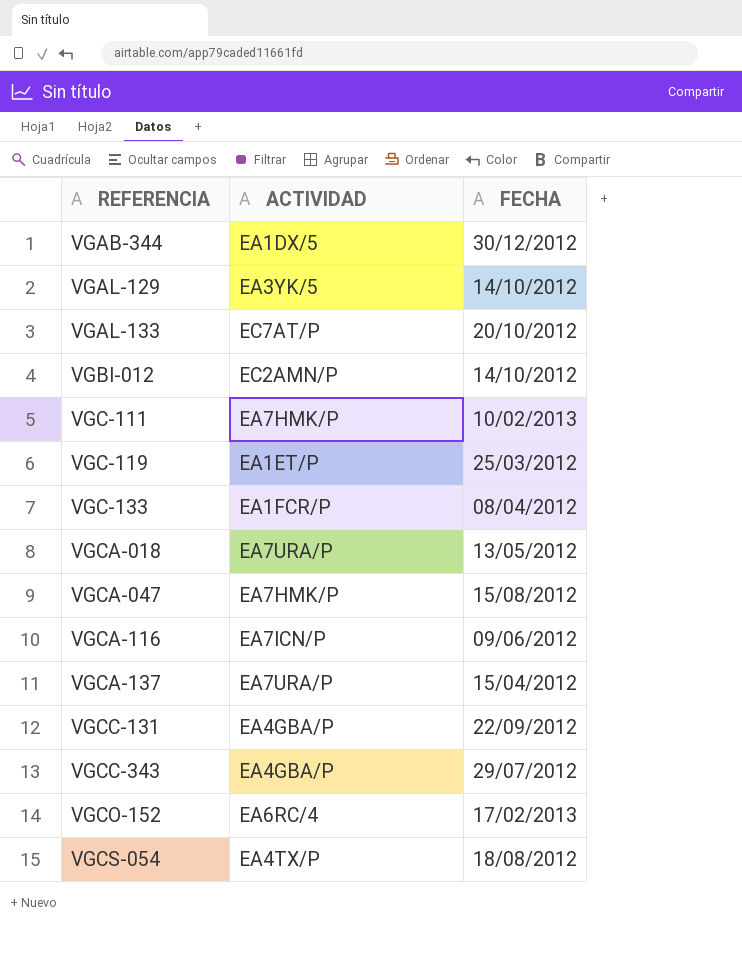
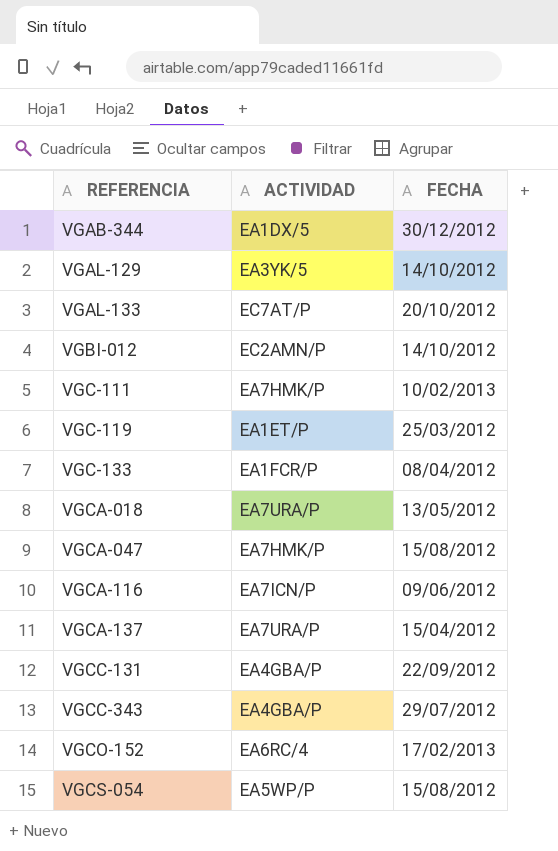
VGCS-054 | ACTIVIDAD: EA4TX/P -> EA5WP/P
VGCS-054 | FECHA: 18/08/2012 -> 15/08/2012

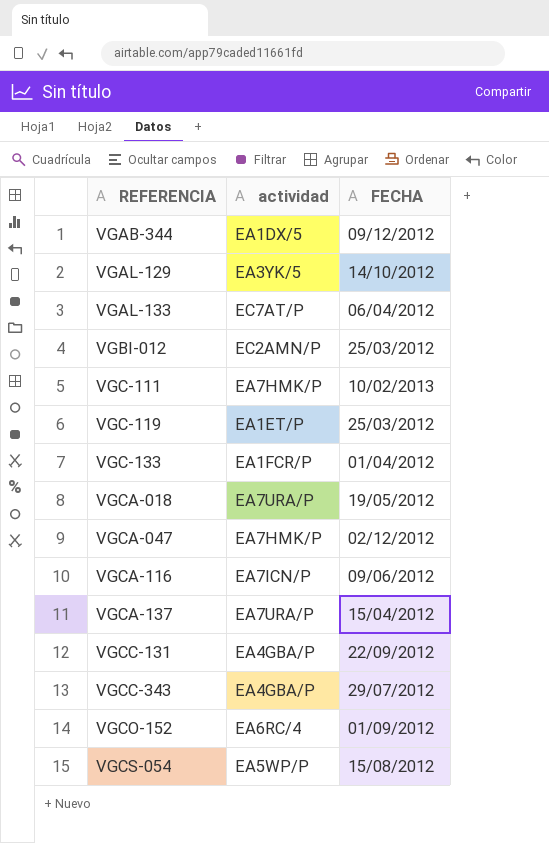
column name: ACTIVIDAD -> actividad
VGAB-344 | FECHA: 30/12/2012 -> 09/12/2012
VGAL-133 | FECHA: 20/10/2012 -> 06/04/2012
VGBI-012 | FECHA: 14/10/2012 -> 25/03/2012
VGC-133 | FECHA: 08/04/2012 -> 01/04/2012
VGCA-018 | FECHA: 13/05/2012 -> 19/05/2012
VGCA-047 | FECHA: 15/08/2012 -> 02/12/2012
VGCO-152 | FECHA: 17/02/2013 -> 01/09/2012

